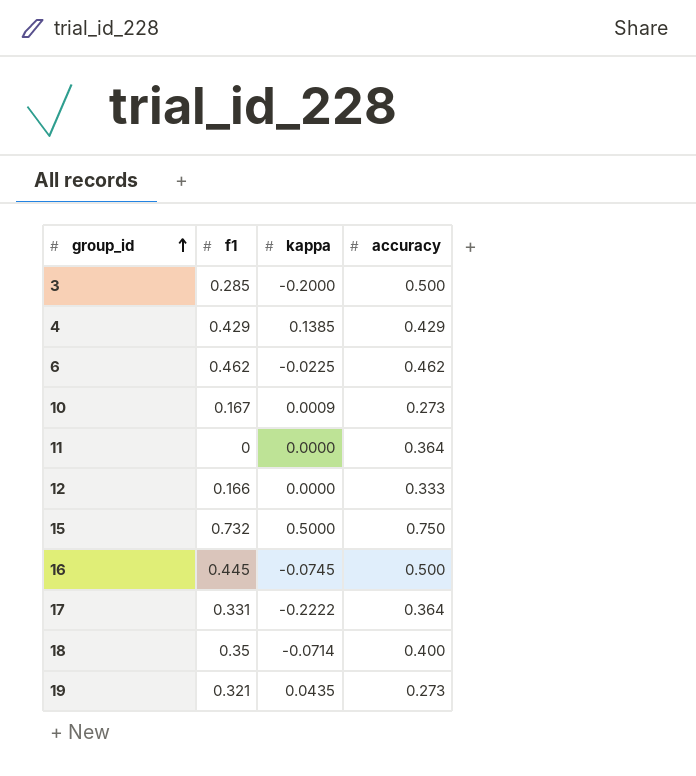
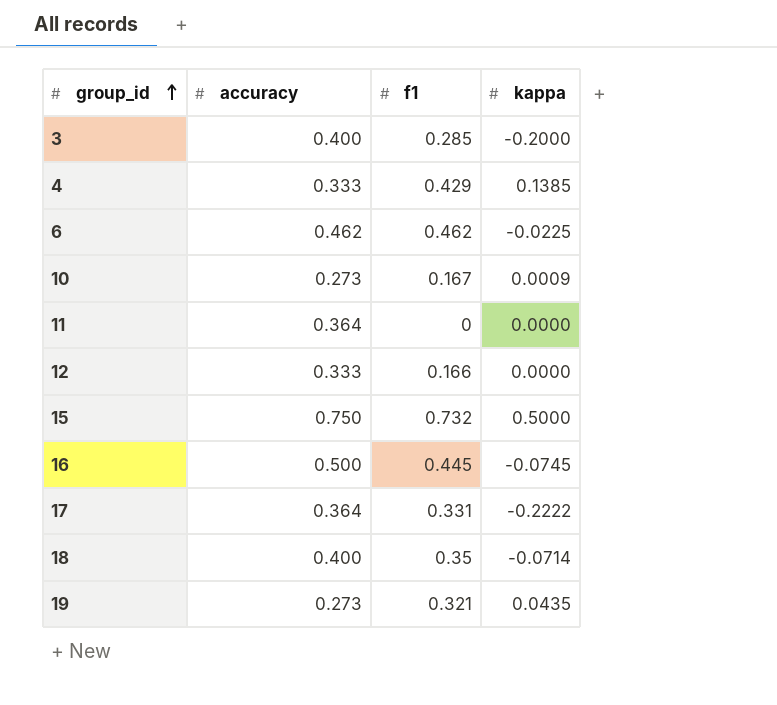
column accuracy | position: 4 -> 2
3 | accuracy: 0.500 -> 0.400
4 | accuracy: 0.429 -> 0.333

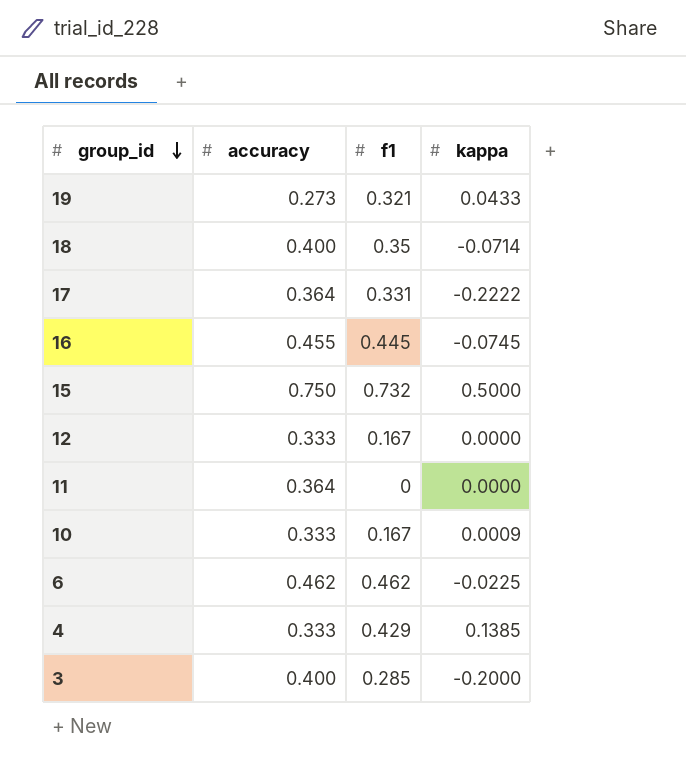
row order: group_id ascending -> group_id descending
19 | kappa: 0.0435 -> 0.0433
16 | accuracy: 0.500 -> 0.455
12 | f1: 0.166 -> 0.167
10 | accuracy: 0.273 -> 0.333

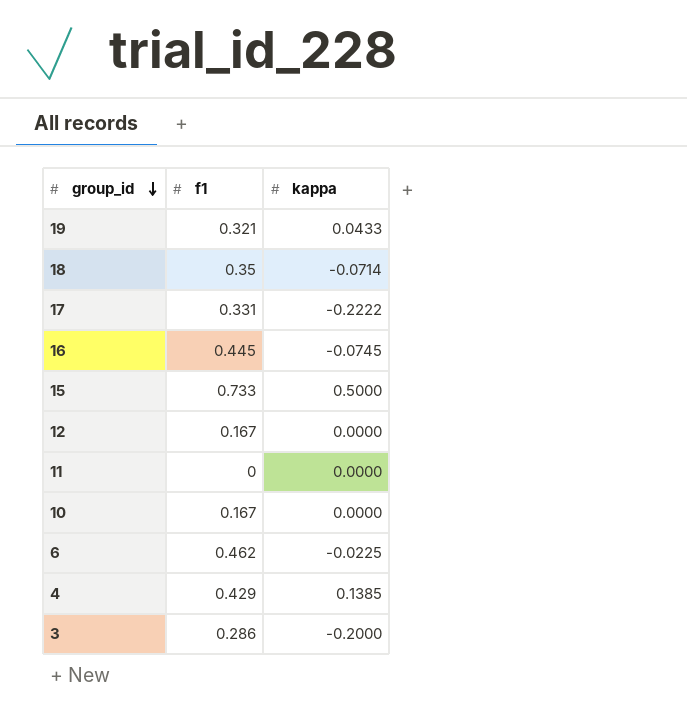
column accuracy | position: 2 -> none
15 | f1: 0.732 -> 0.733
10 | kappa: 0.0009 -> 0.0000
3 | f1: 0.285 -> 0.286

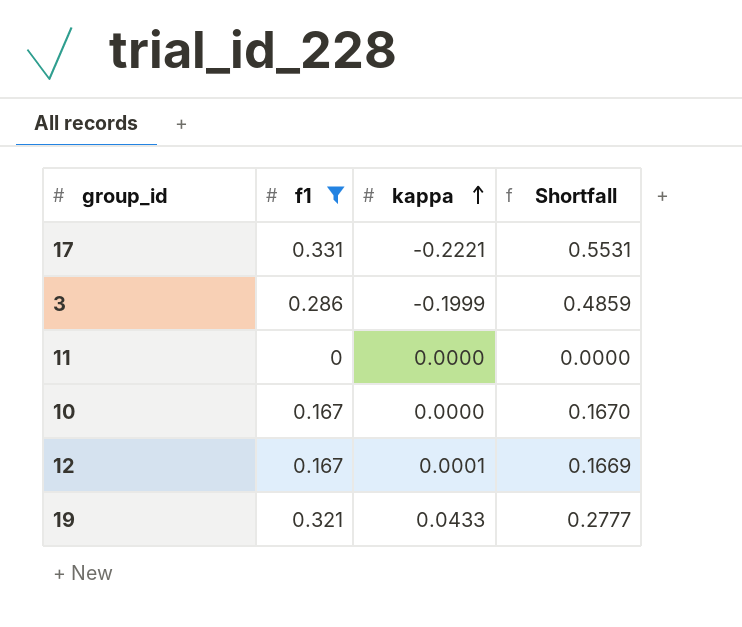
filter: none -> f1 <= 0.331
row order: group_id descending -> kappa ascending
column Shortfall | formula: none -> [f1] - [kappa]
17 | kappa: -0.2222 -> -0.2221
3 | kappa: -0.2000 -> -0.1999
12 | kappa: 0.0000 -> 0.0001

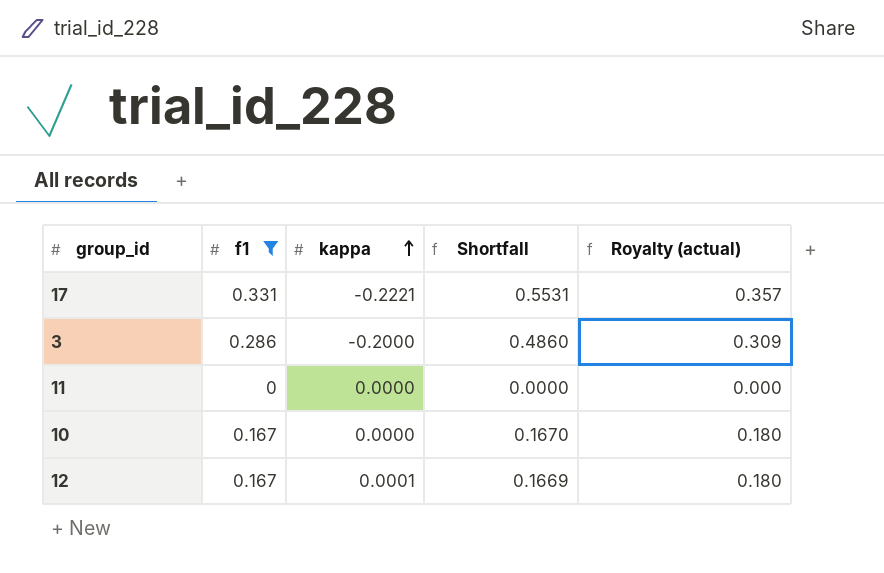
column Royalty (actual) | formula: none -> [f1] * 1.08
row 19: 0.321 | 0.0433 | 0.2777 -> none
3 | kappa: -0.1999 -> -0.2000
3 | Shortfall: 0.4859 -> 0.4860

